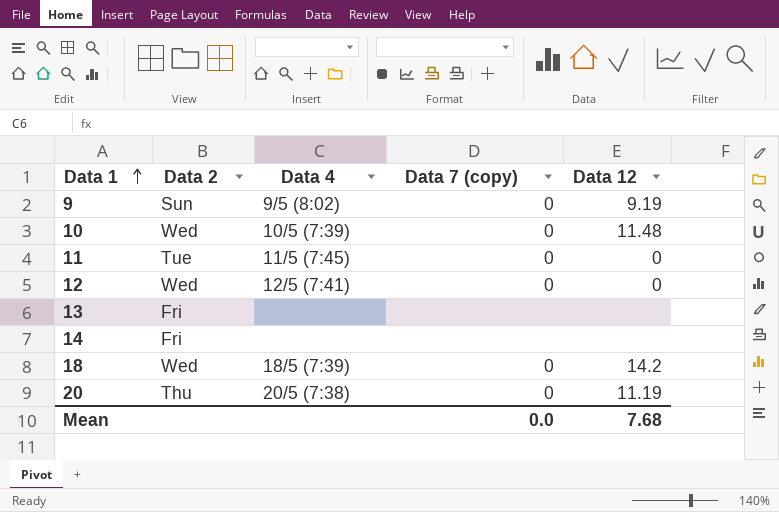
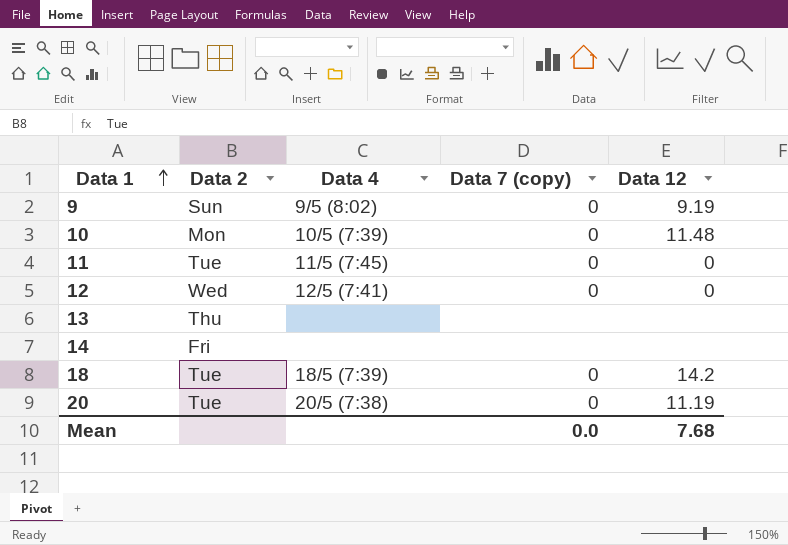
10 | Data 2: Wed -> Mon
13 | Data 2: Fri -> Thu
18 | Data 2: Wed -> Tue
20 | Data 2: Thu -> Tue

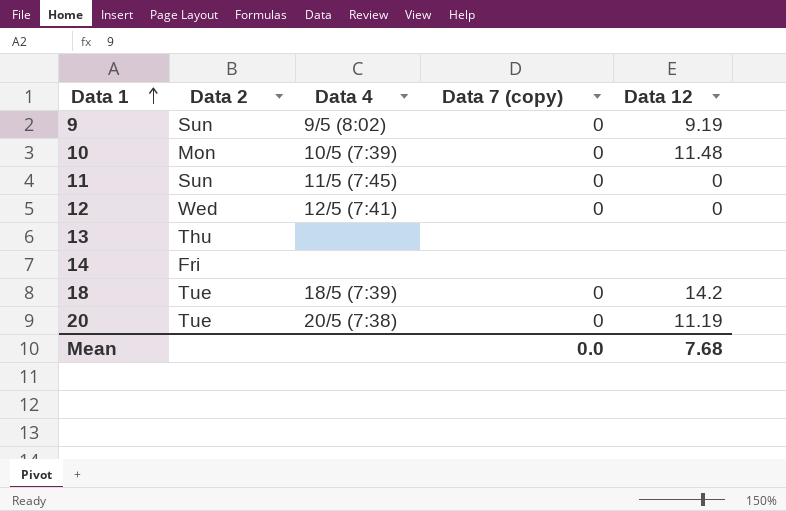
11 | Data 2: Tue -> Sun

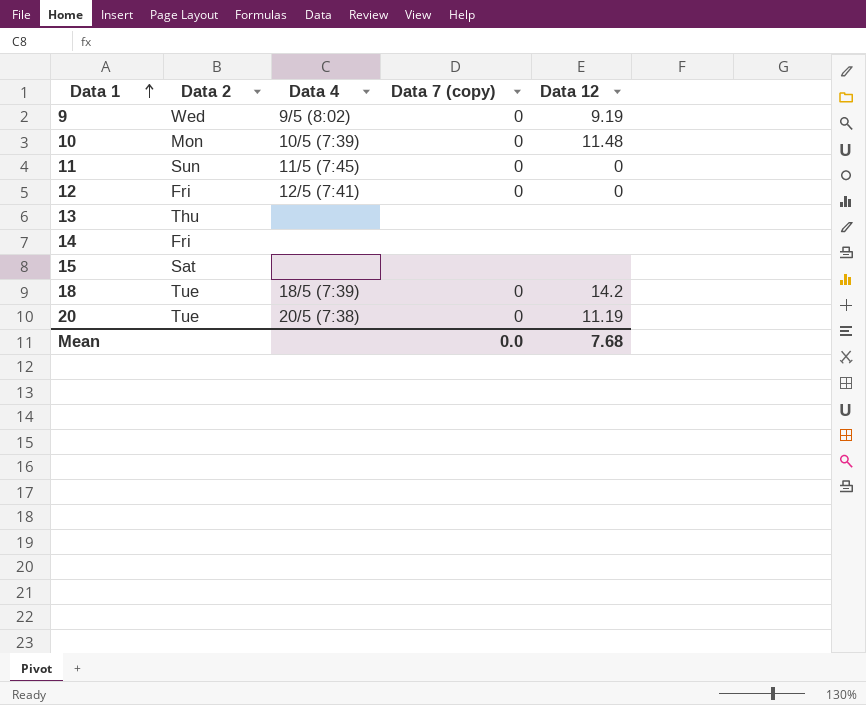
9 | Data 2: Sun -> Wed
12 | Data 2: Wed -> Fri
row 15: none -> Sat | none | none | none

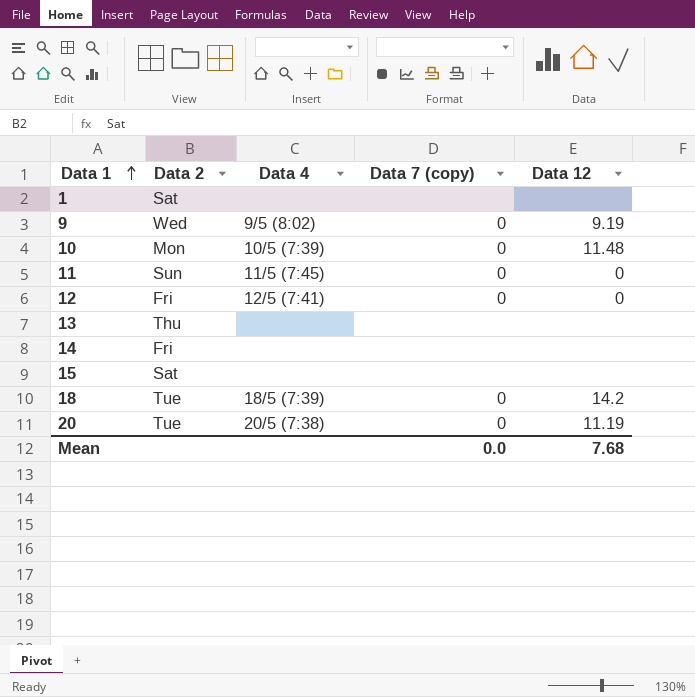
row 1: none -> Sat | none | none | none

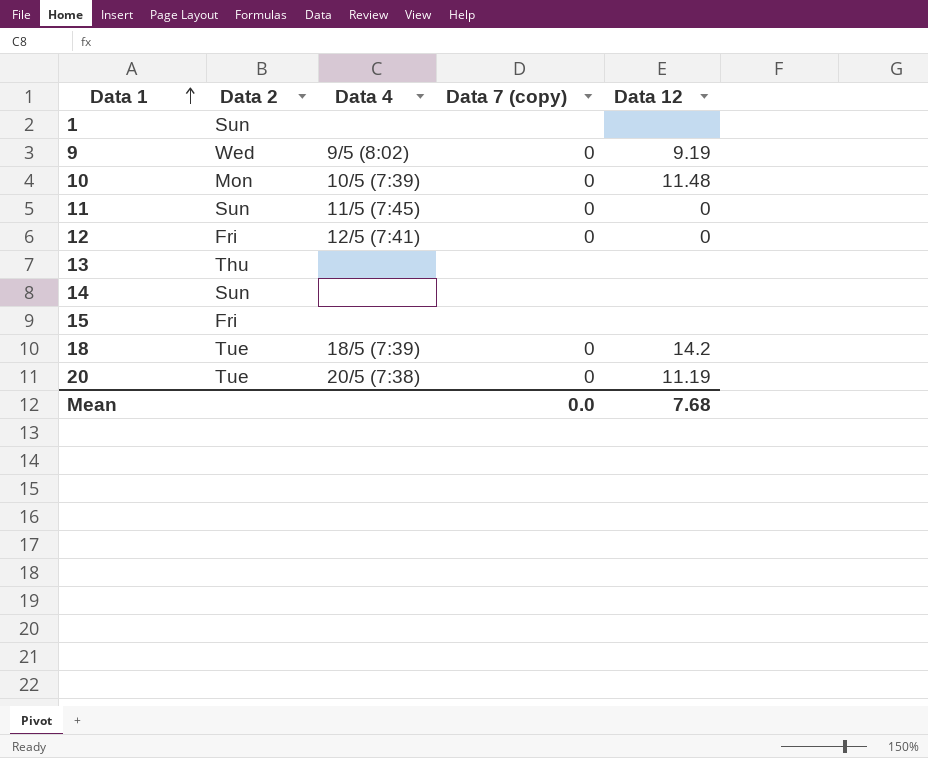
1 | Data 2: Sat -> Sun
14 | Data 2: Fri -> Sun
15 | Data 2: Sat -> Fri

